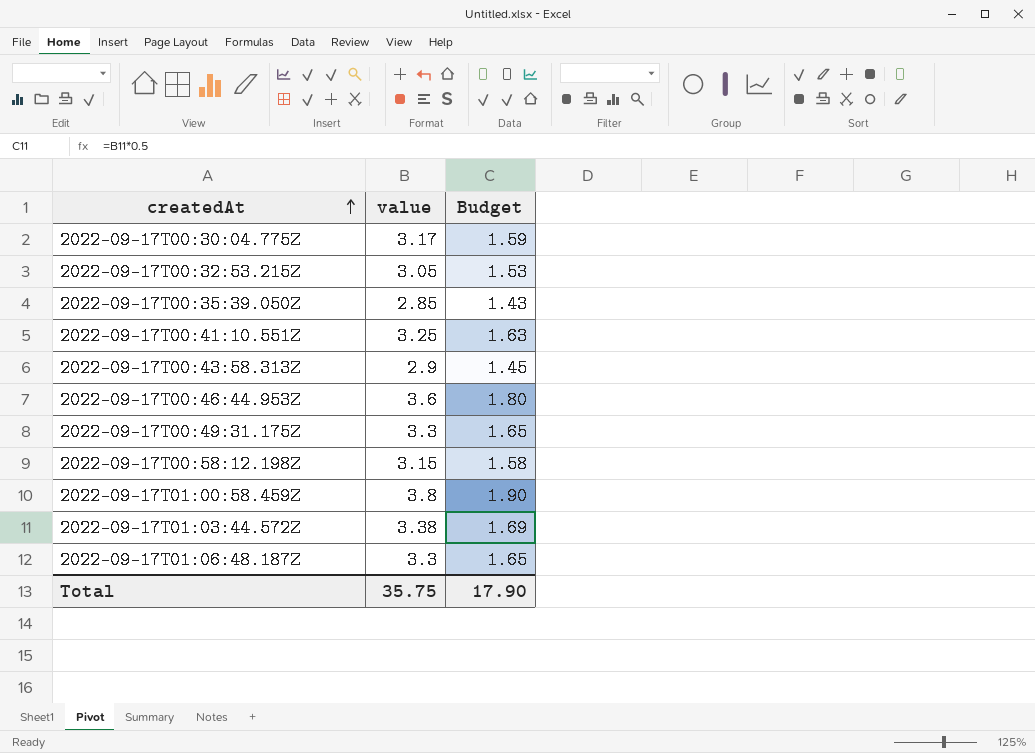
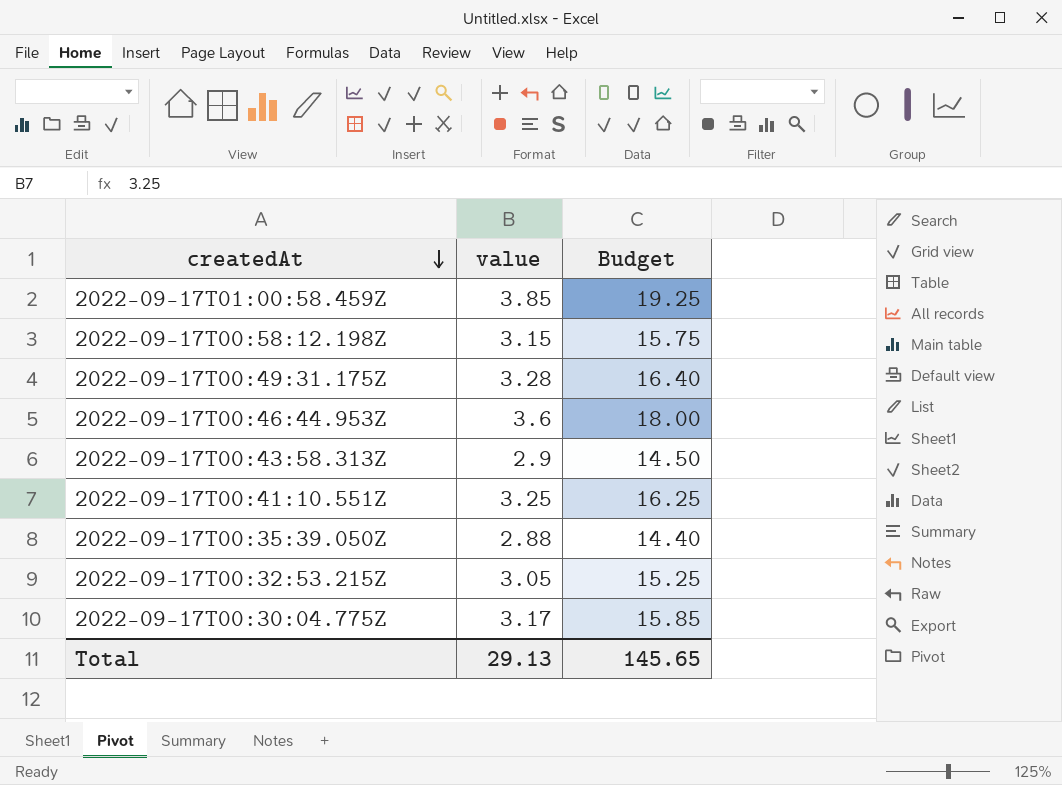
row order: createdAt ascending -> createdAt descending
column Budget | formula: [value] * 0.5 -> [value] * 5
row 2022-09-17T01:03:44.572Z: 3.38 | 1.69 -> none
row 2022-09-17T01:06:48.187Z: 3.3 | 1.65 -> none
2022-09-17T01:00:58.459Z | value: 3.8 -> 3.85
2022-09-17T00:49:31.175Z | value: 3.3 -> 3.28
2022-09-17T00:35:39.050Z | value: 2.85 -> 2.88
Total | value: 35.75 -> 29.13
Total | Budget: 17.90 -> 145.65

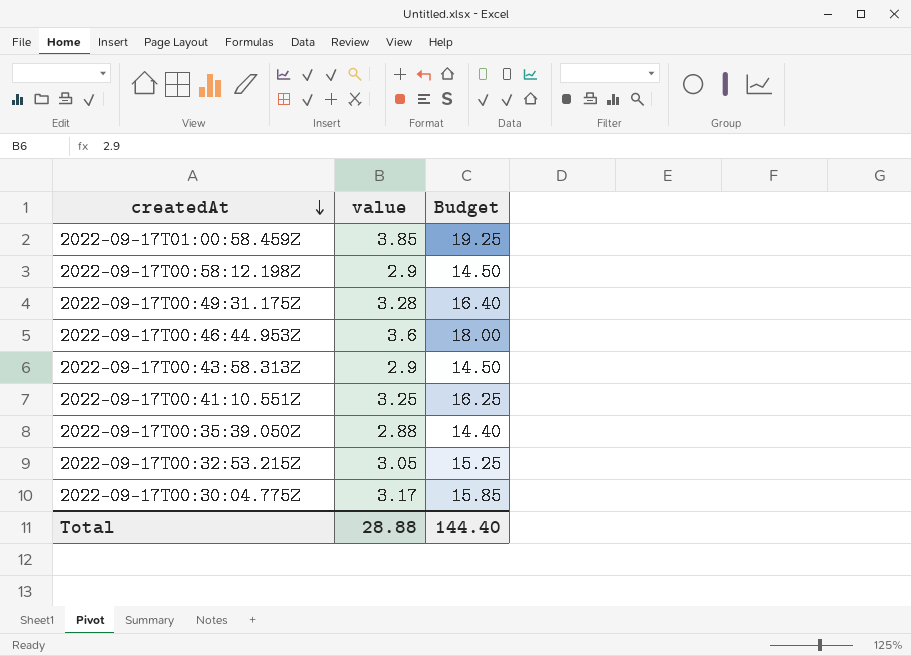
2022-09-17T00:58:12.198Z | value: 3.15 -> 2.9
2022-09-17T00:58:12.198Z | Budget: 15.75 -> 14.50
Total | value: 29.13 -> 28.88
Total | Budget: 145.65 -> 144.40

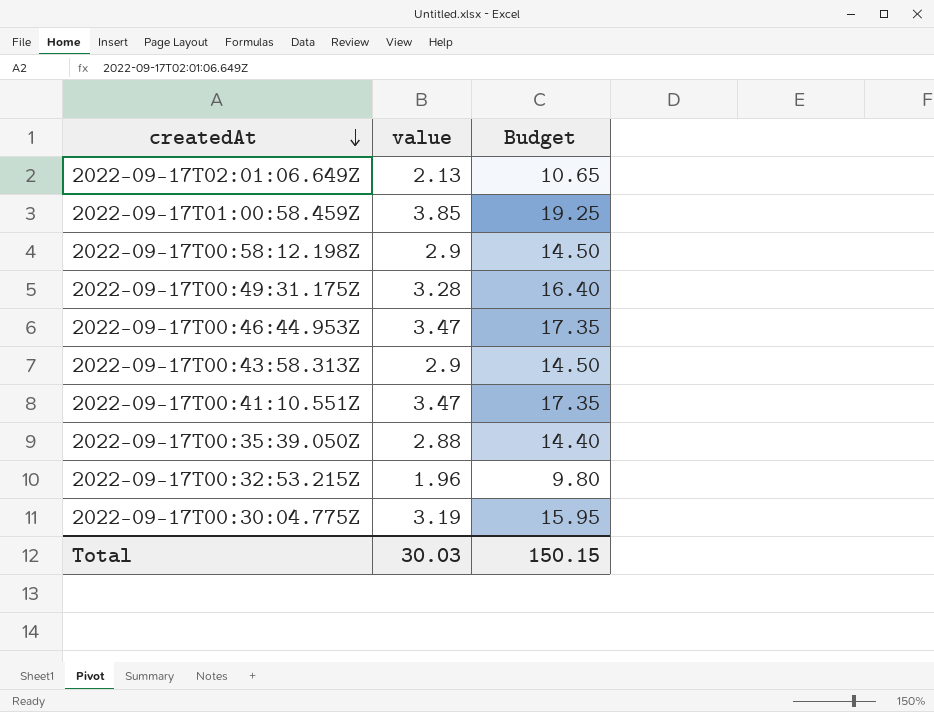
row 2022-09-17T02:01:06.649Z: none -> 2.13 | 10.65
2022-09-17T00:46:44.953Z | value: 3.6 -> 3.47
2022-09-17T00:46:44.953Z | Budget: 18.00 -> 17.35
2022-09-17T00:41:10.551Z | value: 3.25 -> 3.47
2022-09-17T00:41:10.551Z | Budget: 16.25 -> 17.35
2022-09-17T00:32:53.215Z | value: 3.05 -> 1.96
2022-09-17T00:32:53.215Z | Budget: 15.25 -> 9.80
2022-09-17T00:30:04.775Z | value: 3.17 -> 3.19
2022-09-17T00:30:04.775Z | Budget: 15.85 -> 15.95
Total | value: 28.88 -> 30.03
Total | Budget: 144.40 -> 150.15

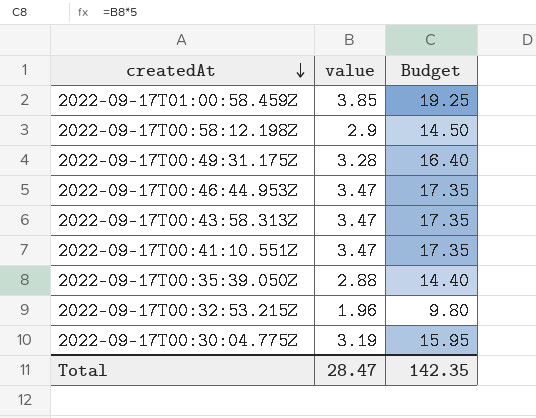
row 2022-09-17T02:01:06.649Z: 2.13 | 10.65 -> none
2022-09-17T00:43:58.313Z | value: 2.9 -> 3.47
2022-09-17T00:43:58.313Z | Budget: 14.50 -> 17.35
Total | value: 30.03 -> 28.47
Total | Budget: 150.15 -> 142.35

